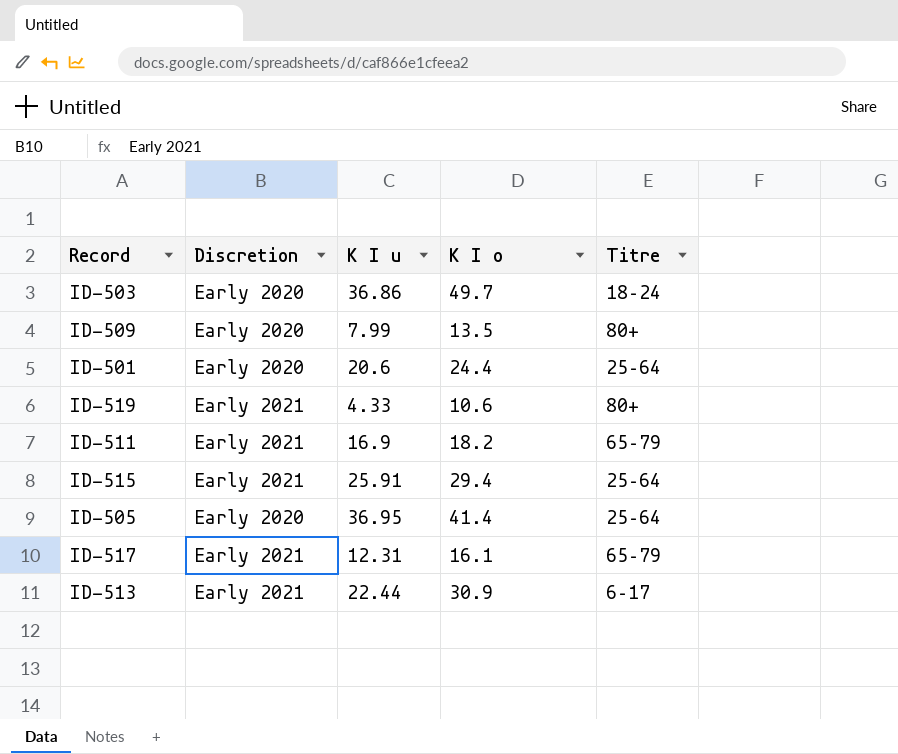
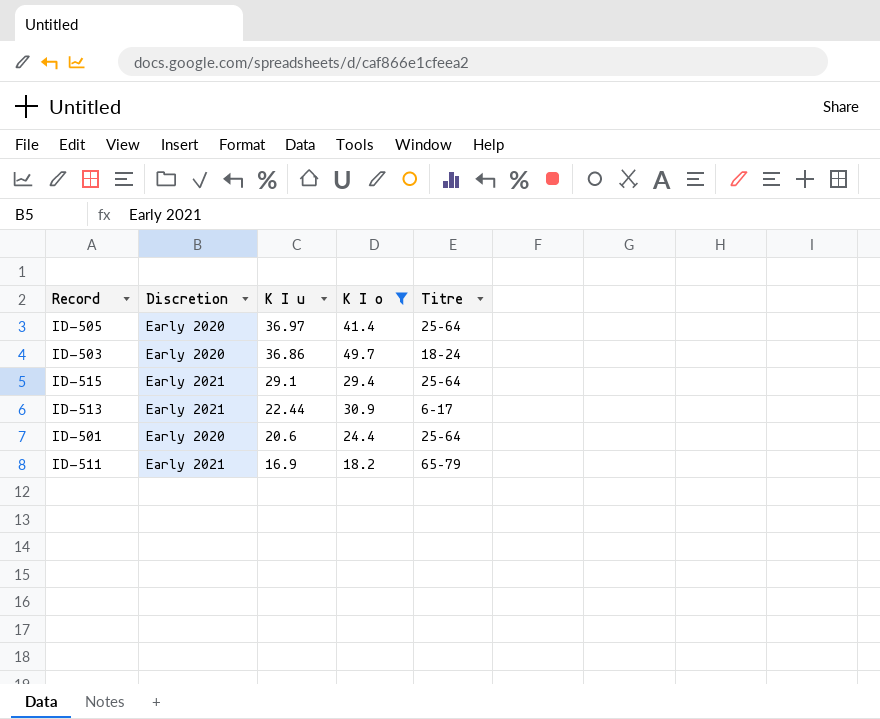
filter: none -> K I o >= 18.2
row order: none -> K I u descending
ID-505 | K I u: 36.95 -> 36.97
ID-515 | K I u: 25.91 -> 29.1

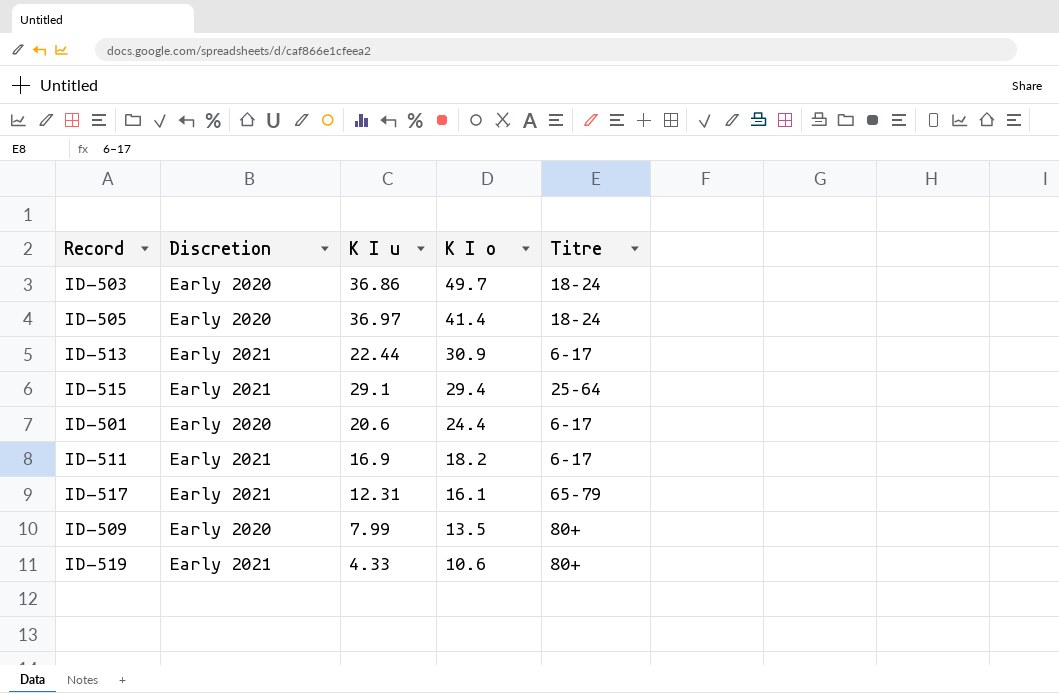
filter: K I o >= 18.2 -> none
row order: K I u descending -> K I o descending
ID-505 | Titre: 25–64 -> 18–24
ID-501 | Titre: 25–64 -> 6–17
ID-511 | Titre: 65–79 -> 6–17

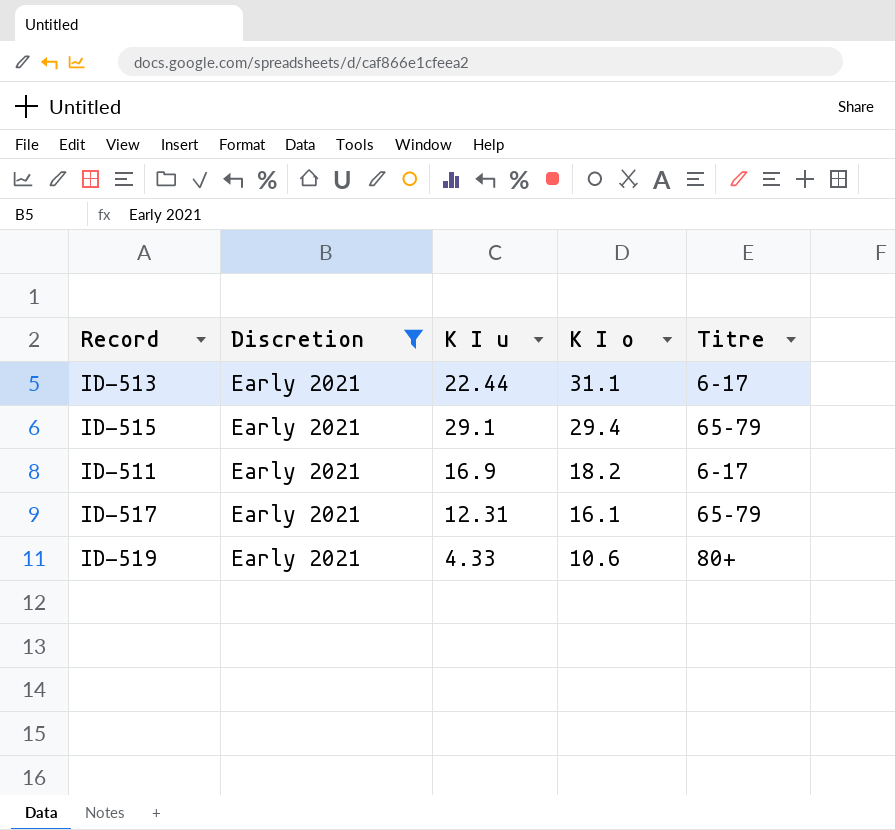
filter: none -> Discretion = Early 2021
ID-513 | K I o: 30.9 -> 31.1
ID-515 | Titre: 25–64 -> 65–79

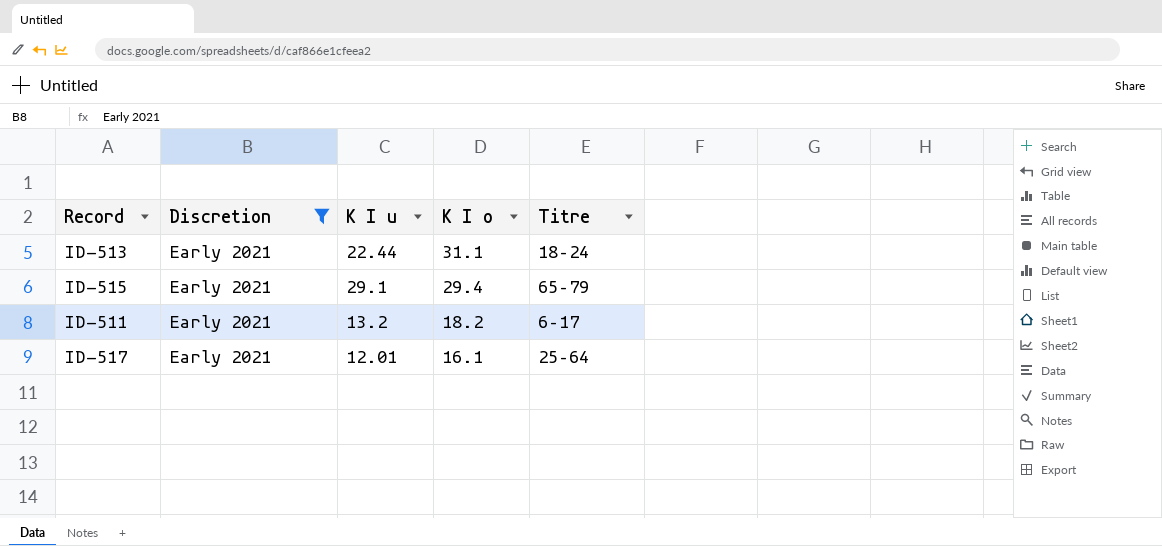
row ID-519: Early 2021 | 4.33 | 10.6 | 80+ -> none
ID-513 | Titre: 6–17 -> 18–24
ID-511 | K I u: 16.9 -> 13.2
ID-517 | K I u: 12.31 -> 12.01
ID-517 | Titre: 65–79 -> 25–64

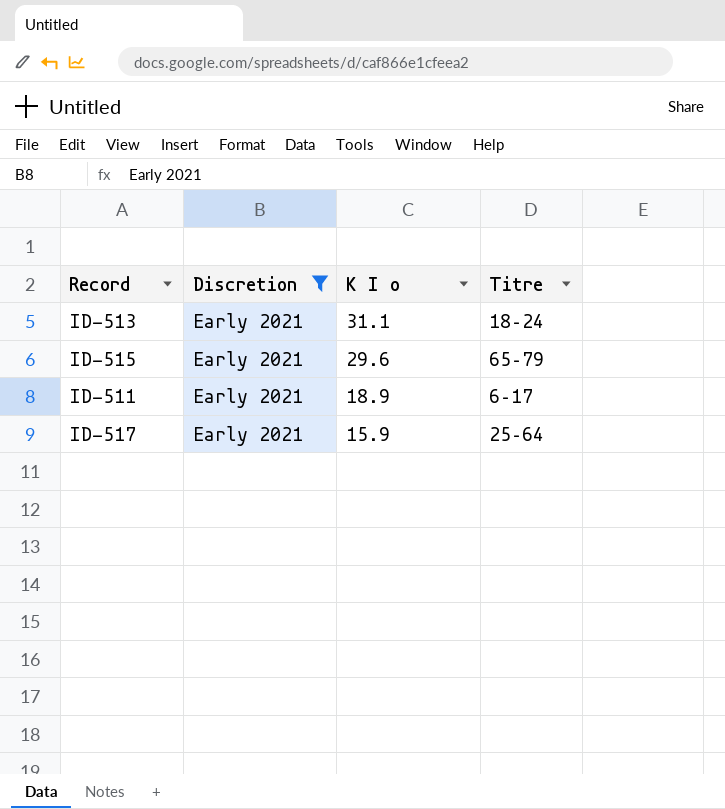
column K I u | position: 3 -> none
ID-515 | K I o: 29.4 -> 29.6
ID-511 | K I o: 18.2 -> 18.9
ID-517 | K I o: 16.1 -> 15.9

